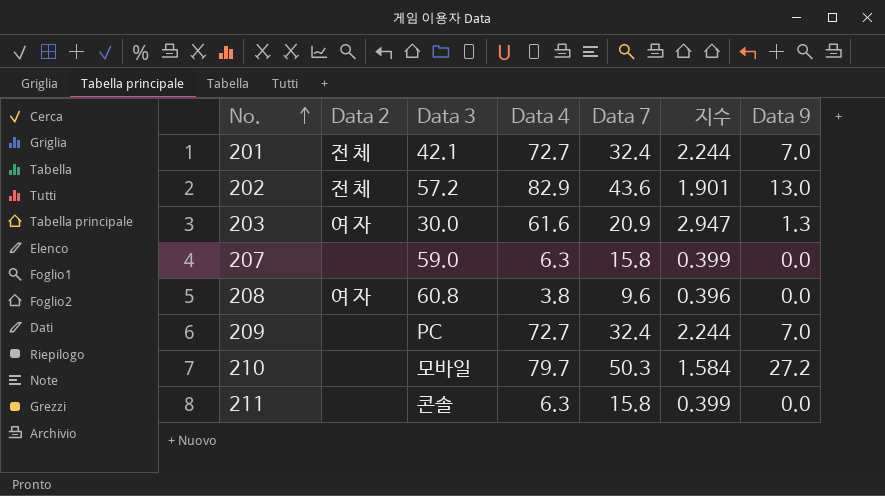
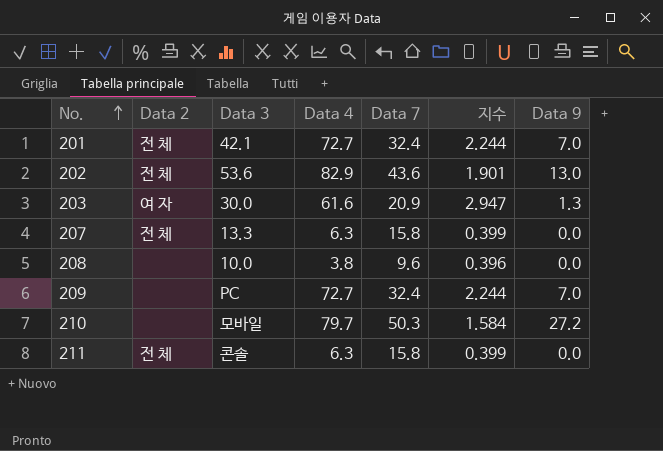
202 | Data 3: 57.2 -> 53.6
207 | Data 2: none -> 전 체
207 | Data 3: 59.0 -> 13.3
208 | Data 2: 여 자 -> none
208 | Data 3: 60.8 -> 10.0
211 | Data 2: none -> 전 체

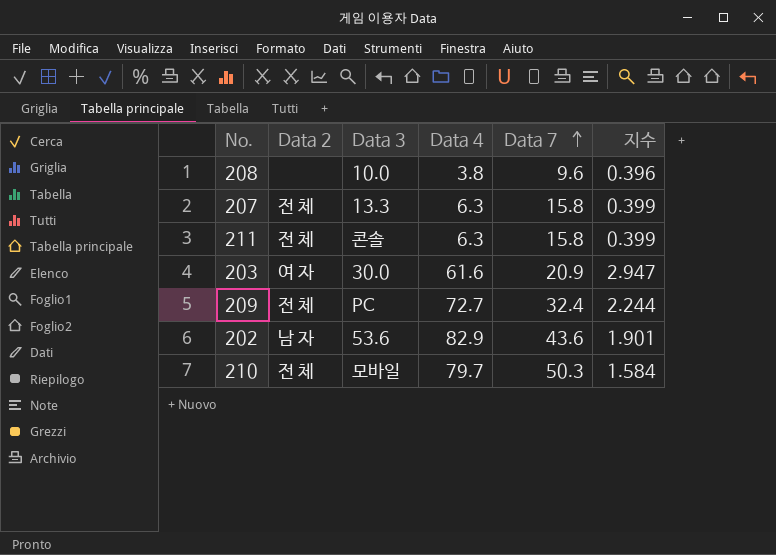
row order: No. ascending -> Data 7 ascending
column Data 9 | position: 7 -> none
row 201: 전 체 | 42.1 | 72.7 | 32.4 | 2.244 | 7.0 -> none
209 | Data 2: none -> 전 체
202 | Data 2: 전 체 -> 남 자
210 | Data 2: none -> 전 체

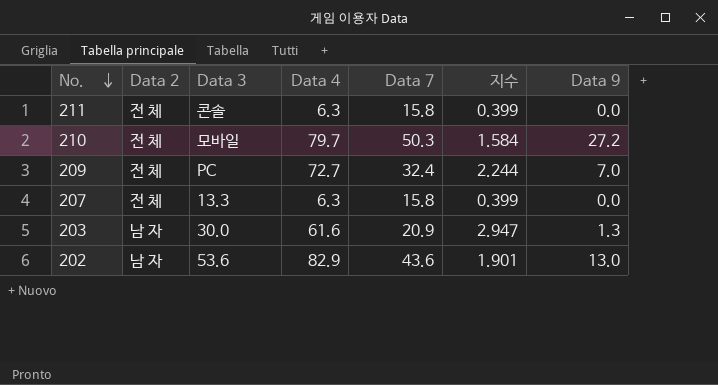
row order: Data 7 ascending -> No. descending
column Data 9 | position: none -> 7
row 208: none | 10.0 | 3.8 | 9.6 | 0.396 -> none
203 | Data 2: 여 자 -> 남 자

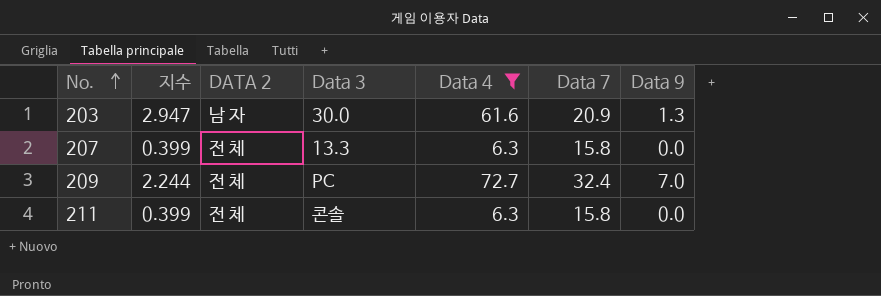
filter: none -> Data 4 <= 72.7
row order: No. descending -> No. ascending
column 지수 | position: 6 -> 2
column name: Data 2 -> DATA 2

